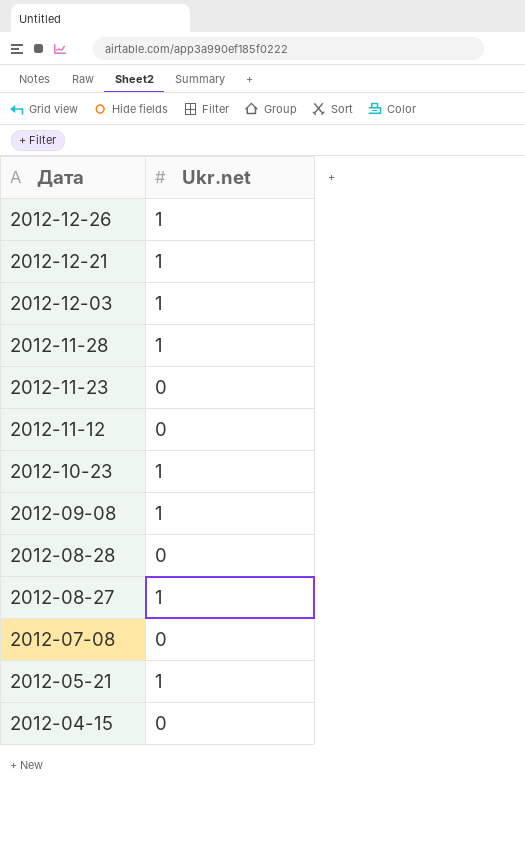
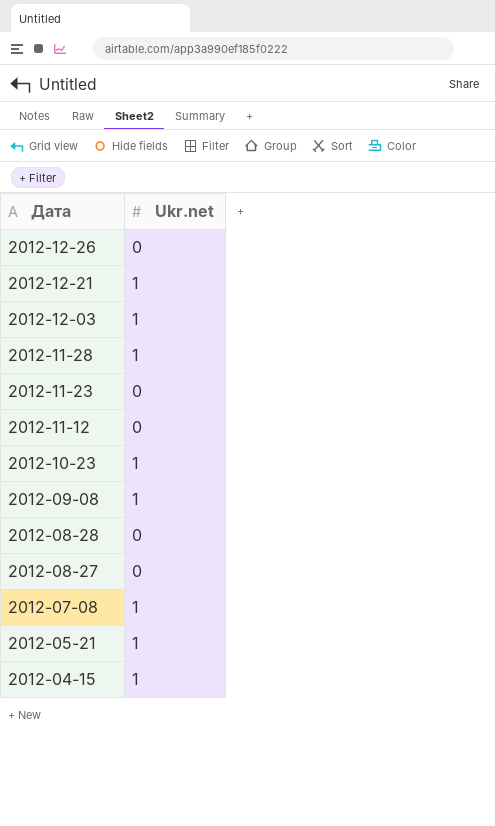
2012-12-26 | Ukr.net: 1 -> 0
2012-08-27 | Ukr.net: 1 -> 0
2012-07-08 | Ukr.net: 0 -> 1
2012-04-15 | Ukr.net: 0 -> 1

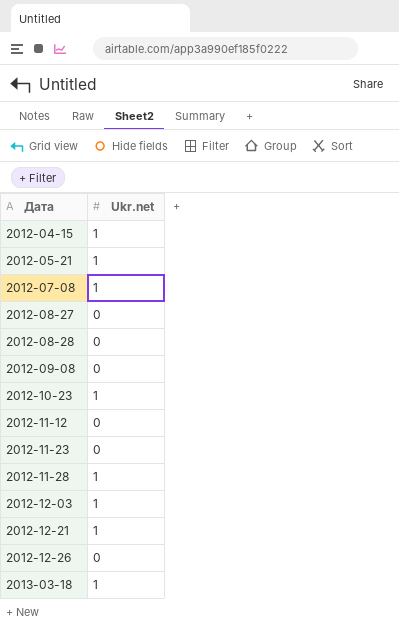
row order: Дата descending -> Дата ascending
2012-09-08 | Ukr.net: 1 -> 0
row 2013-03-18: none -> 1

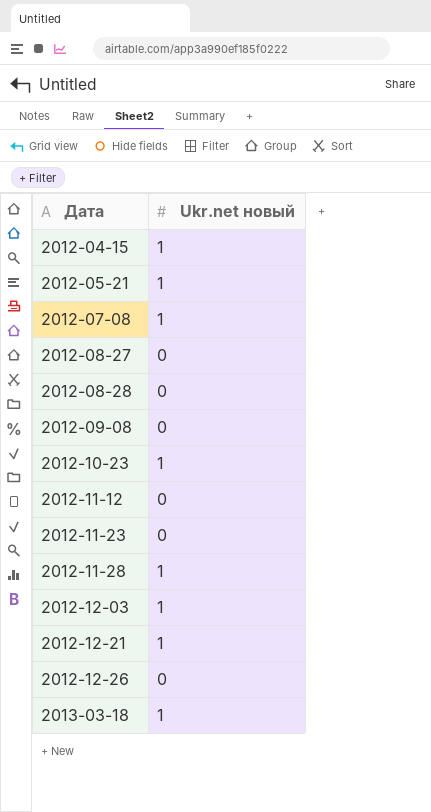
column name: Ukr.net -> Ukr.net новый

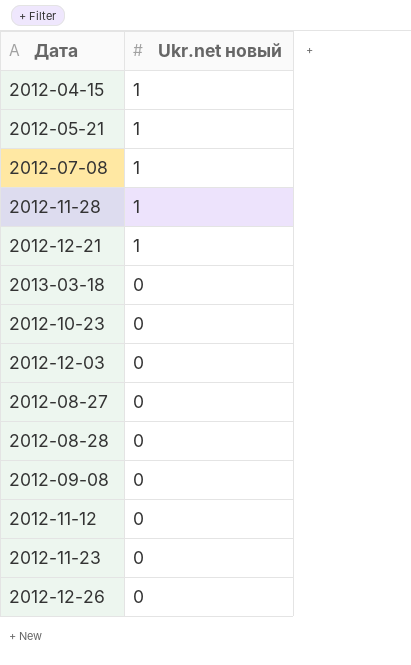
row order: Дата ascending -> Ukr.net новый descending
2013-03-18 | Ukr.net новый: 1 -> 0
2012-10-23 | Ukr.net новый: 1 -> 0
2012-12-03 | Ukr.net новый: 1 -> 0

